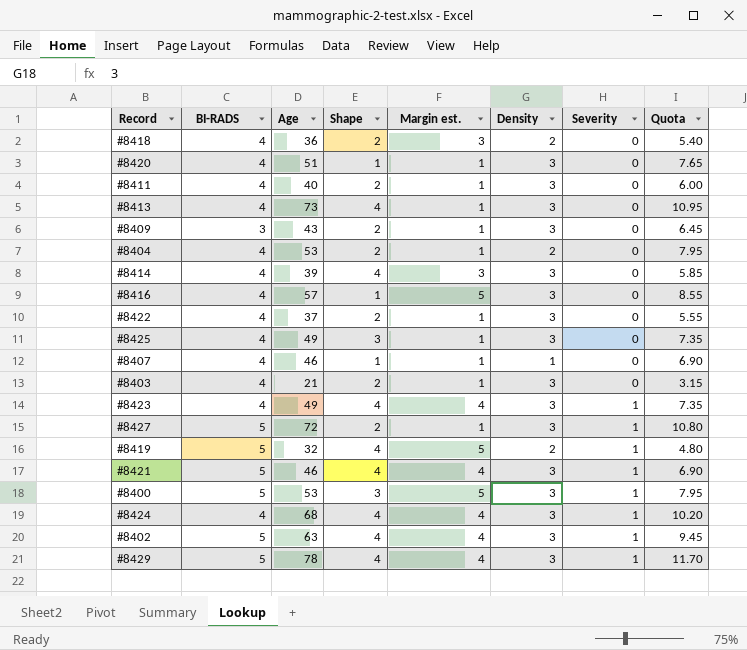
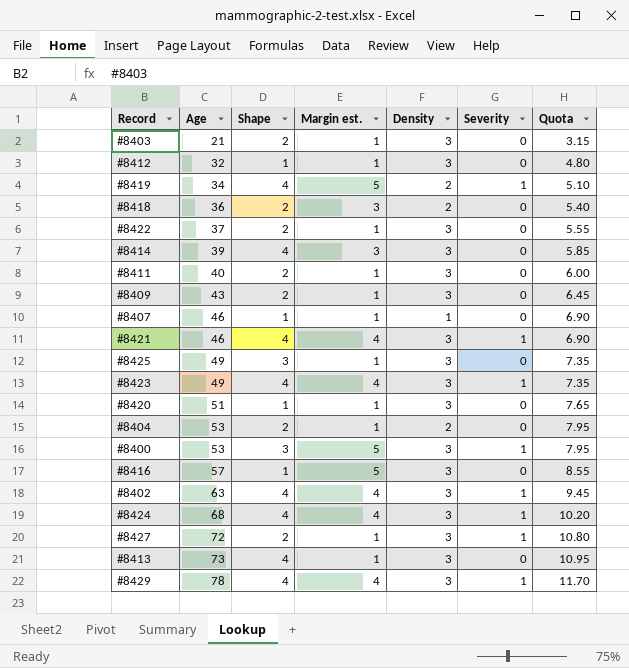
row order: Severity ascending -> Age ascending
column BI-RADS | position: 2 -> none
row #8412: none -> 32 | 1 | 1 | 3 | 0 | 4.80
#8419 | Age: 32 -> 34
#8419 | Quota: 4.80 -> 5.10

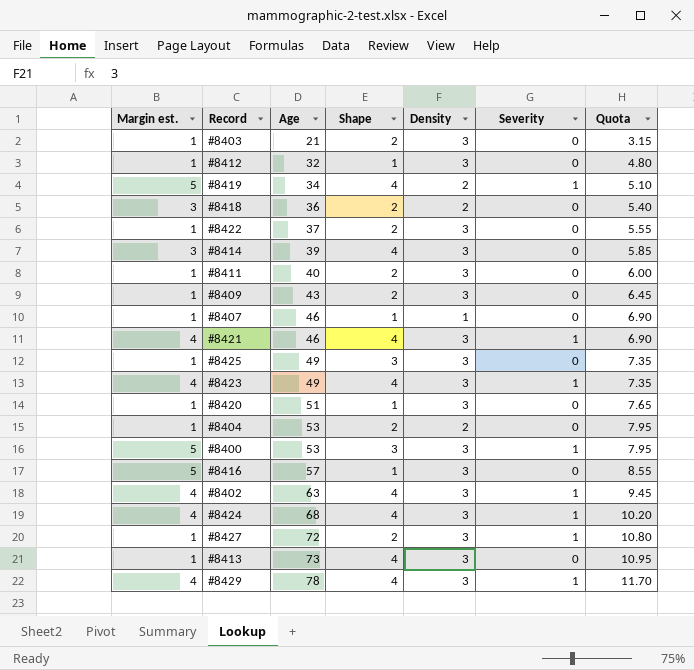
column Margin est. | position: 4 -> 1

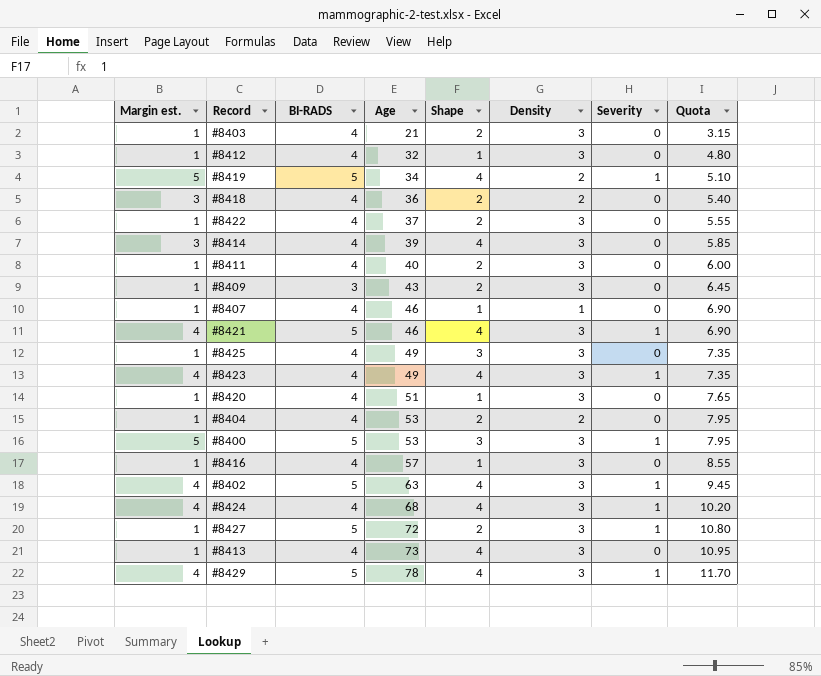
column BI-RADS | position: none -> 3
#8416 | Margin est.: 5 -> 1

